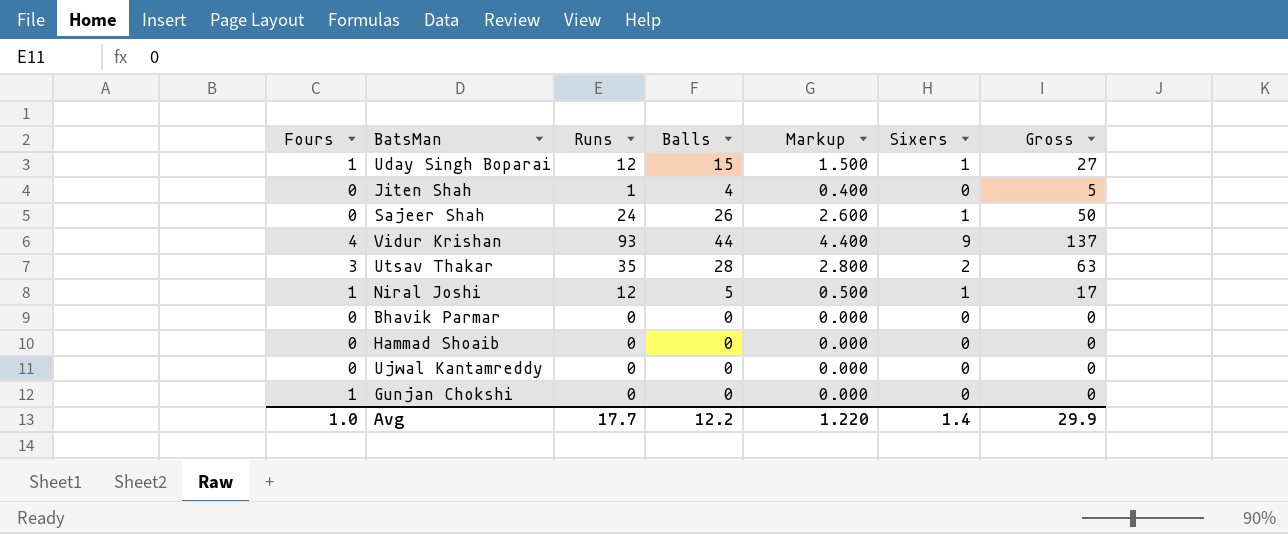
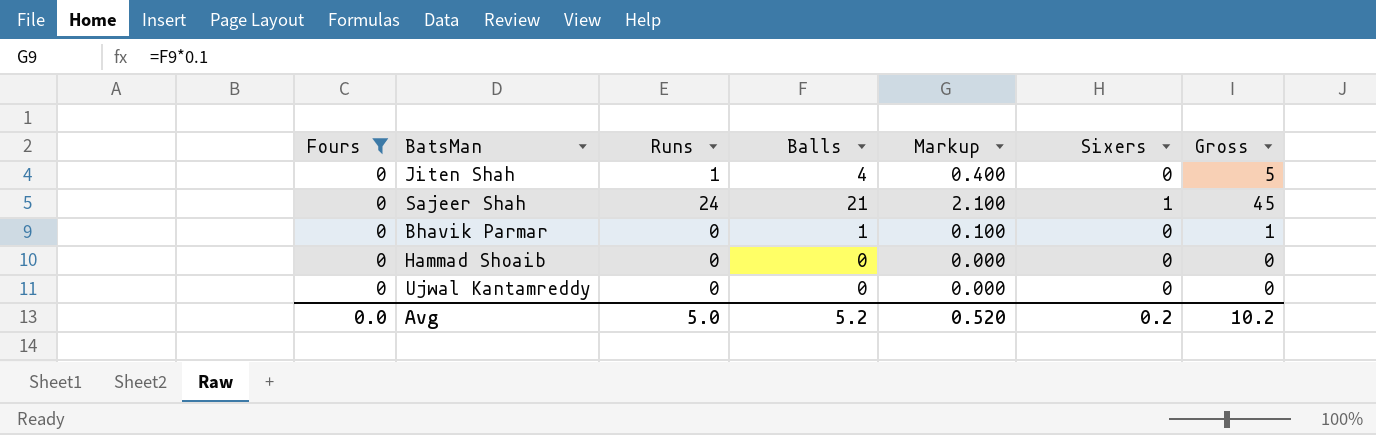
filter: none -> Fours = 0
Sajeer Shah | Balls: 26 -> 21
Sajeer Shah | Markup: 2.600 -> 2.100
Sajeer Shah | Gross: 50 -> 45
Bhavik Parmar | Balls: 0 -> 1
Bhavik Parmar | Markup: 0.000 -> 0.100
Bhavik Parmar | Gross: 0 -> 1
Avg | Fours: 1.0 -> 0.0
Avg | Runs: 17.7 -> 5.0
Avg | Balls: 12.2 -> 5.2
Avg | Markup: 1.220 -> 0.520
Avg | Sixers: 1.4 -> 0.2
Avg | Gross: 29.9 -> 10.2

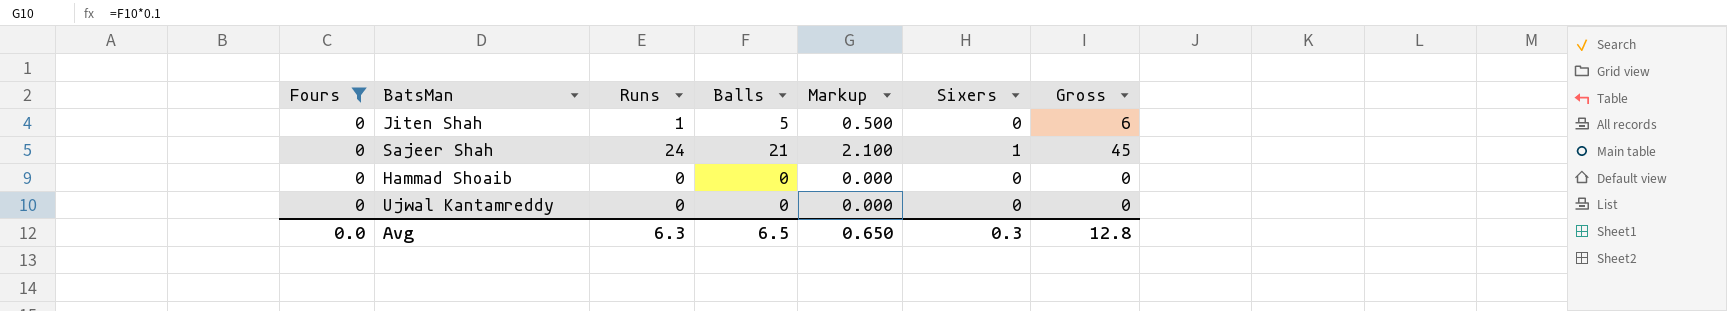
row Bhavik Parmar: 0 | 0 | 1 | 0.100 | 0 | 1 -> none
Jiten Shah | Balls: 4 -> 5
Jiten Shah | Markup: 0.400 -> 0.500
Jiten Shah | Gross: 5 -> 6
Avg | Runs: 5.0 -> 6.3
Avg | Balls: 5.2 -> 6.5
Avg | Markup: 0.520 -> 0.650
Avg | Sixers: 0.2 -> 0.3
Avg | Gross: 10.2 -> 12.8

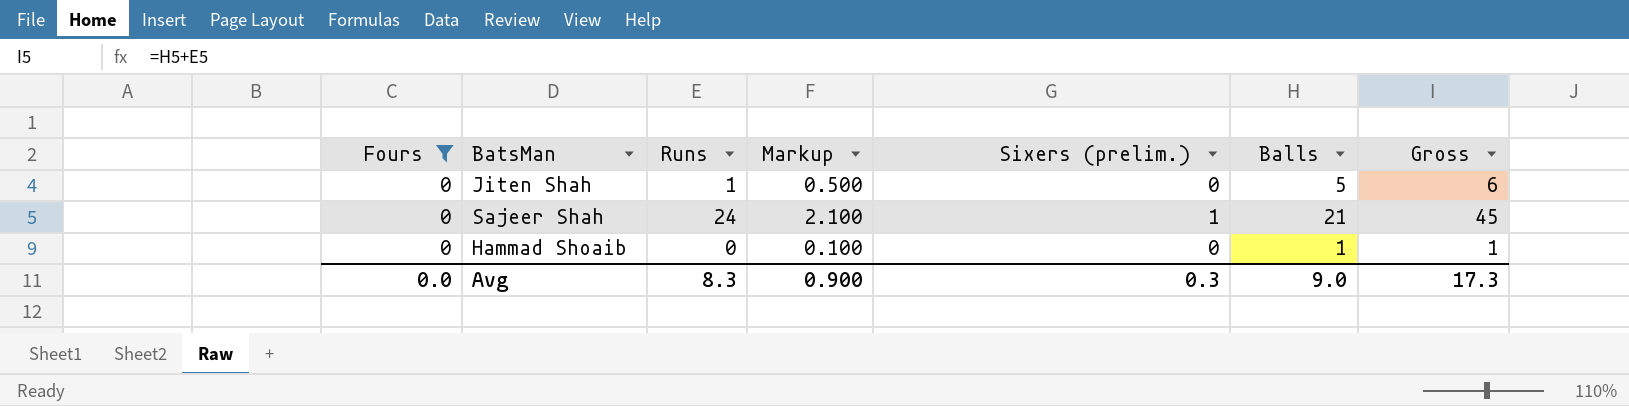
column name: Sixers -> Sixers (prelim.)
column Balls | position: 4 -> 6
row Ujwal Kantamreddy: 0 | 0 | 0 | 0.000 | 0 | 0 -> none
Hammad Shoaib | Markup: 0.000 -> 0.100
Hammad Shoaib | Balls: 0 -> 1
Hammad Shoaib | Gross: 0 -> 1
Avg | Runs: 6.3 -> 8.3
Avg | Markup: 0.650 -> 0.900
Avg | Balls: 6.5 -> 9.0
Avg | Gross: 12.8 -> 17.3

